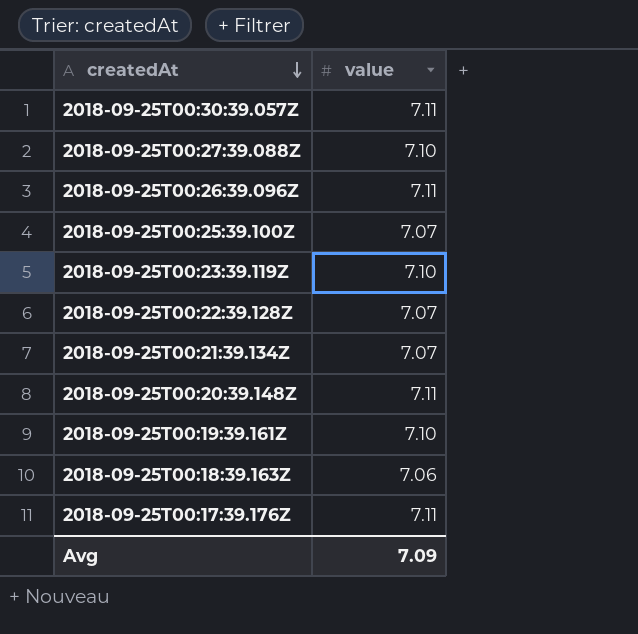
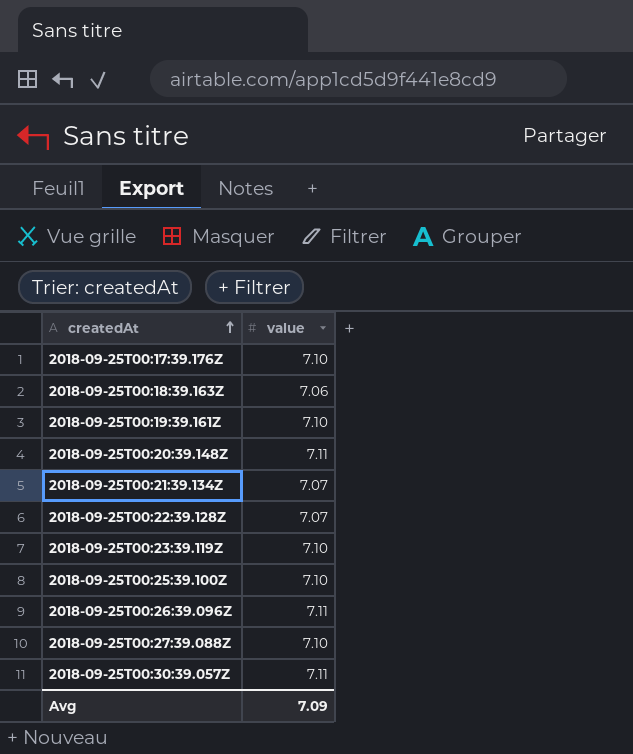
row order: createdAt descending -> createdAt ascending
2018-09-25T00:17:39.176Z | value: 7.11 -> 7.10
2018-09-25T00:25:39.100Z | value: 7.07 -> 7.10

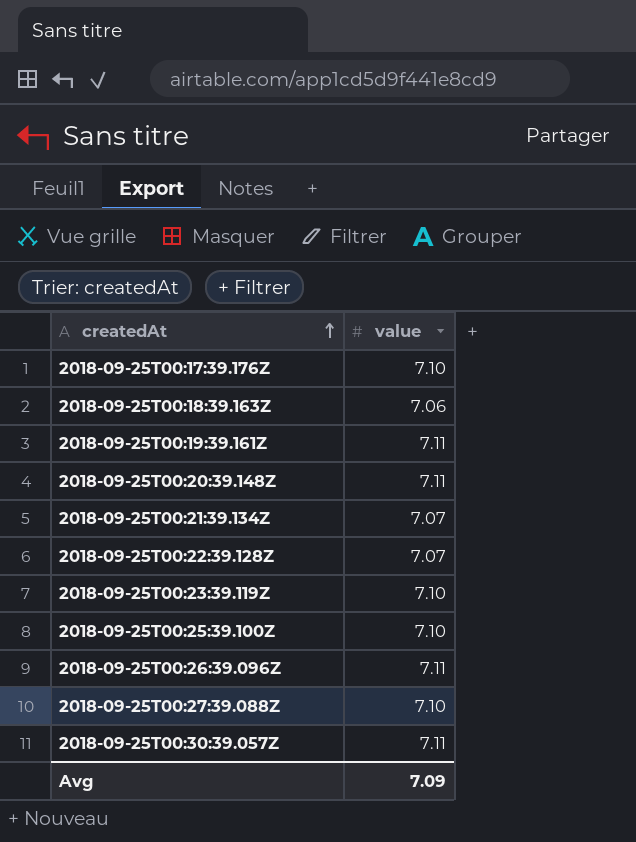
2018-09-25T00:19:39.161Z | value: 7.10 -> 7.11

